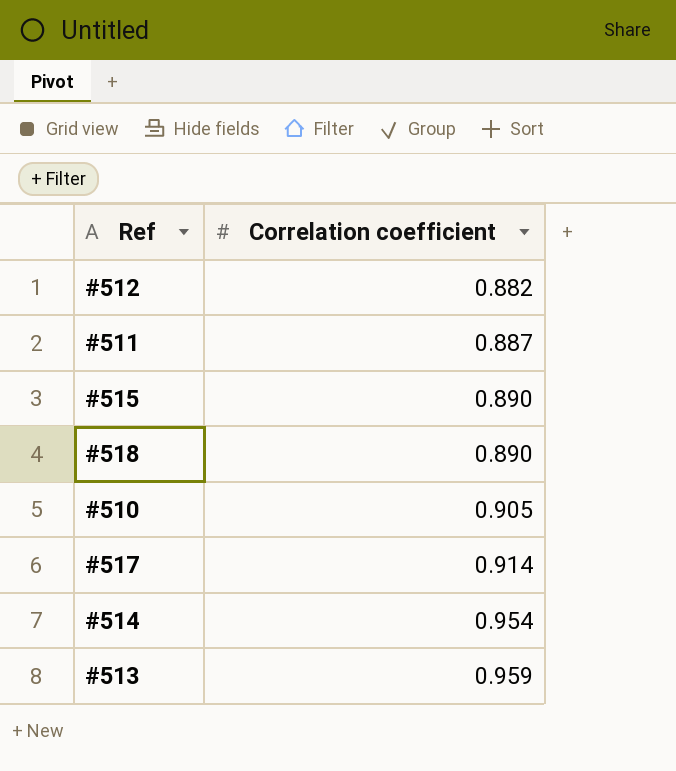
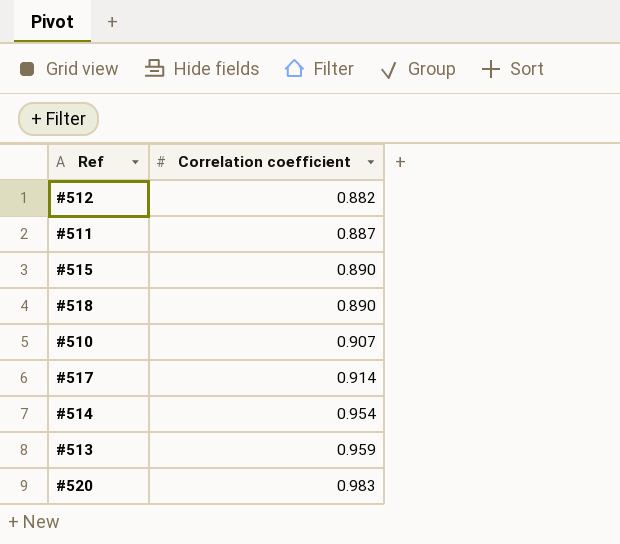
#510 | Correlation coefficient: 0.905 -> 0.907
row #520: none -> 0.983

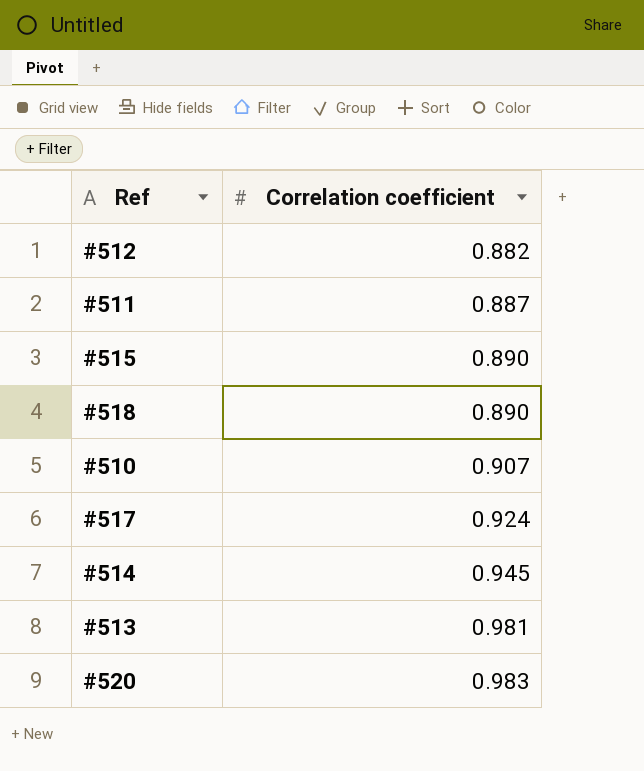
#517 | Correlation coefficient: 0.914 -> 0.924
#514 | Correlation coefficient: 0.954 -> 0.945
#513 | Correlation coefficient: 0.959 -> 0.981

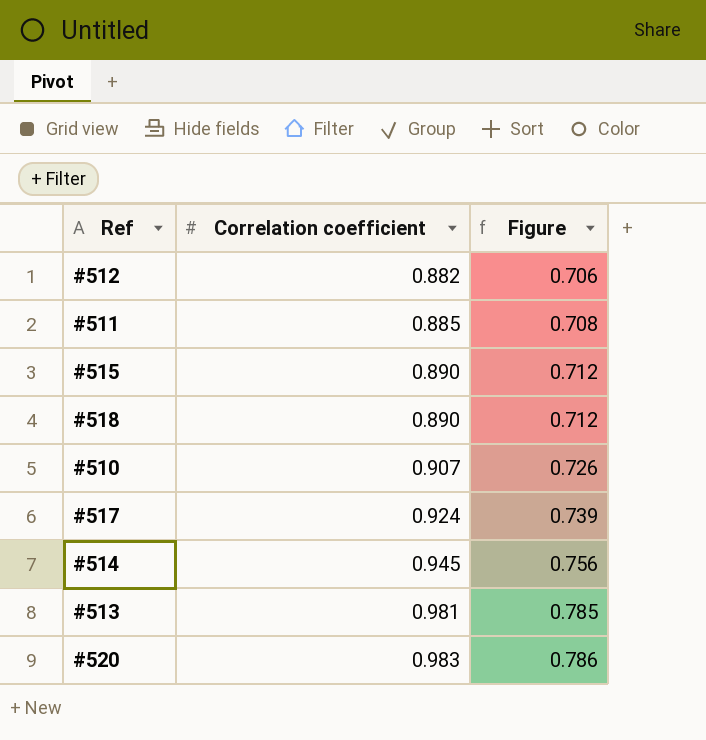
column Figure | formula: none -> [Correlation coefficient] * 0.8
#511 | Correlation coefficient: 0.887 -> 0.885

